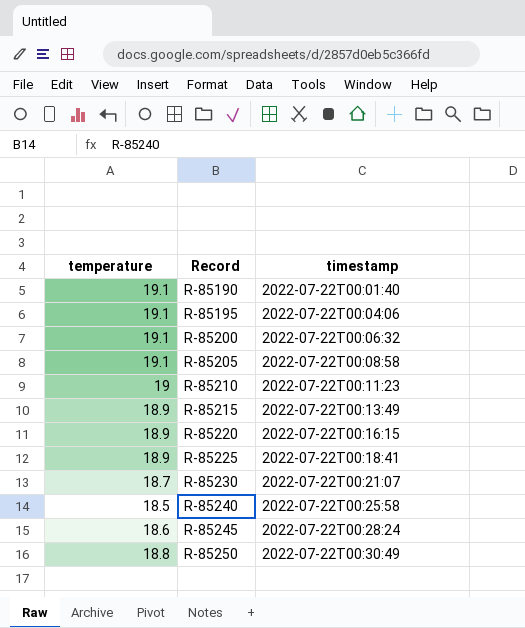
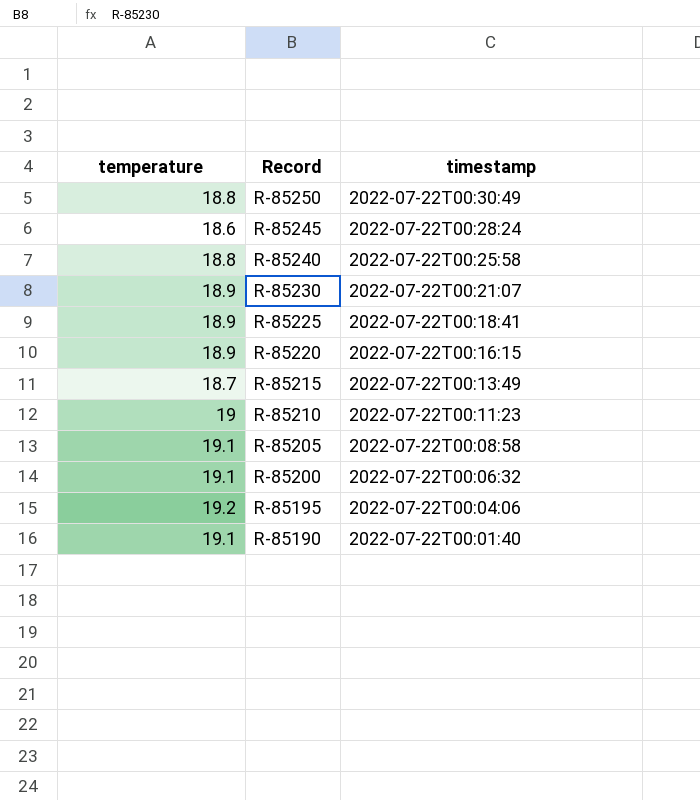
row order: Record ascending -> Record descending
R-85240 | temperature: 18.5 -> 18.8
R-85230 | temperature: 18.7 -> 18.9
R-85215 | temperature: 18.9 -> 18.7
R-85195 | temperature: 19.1 -> 19.2

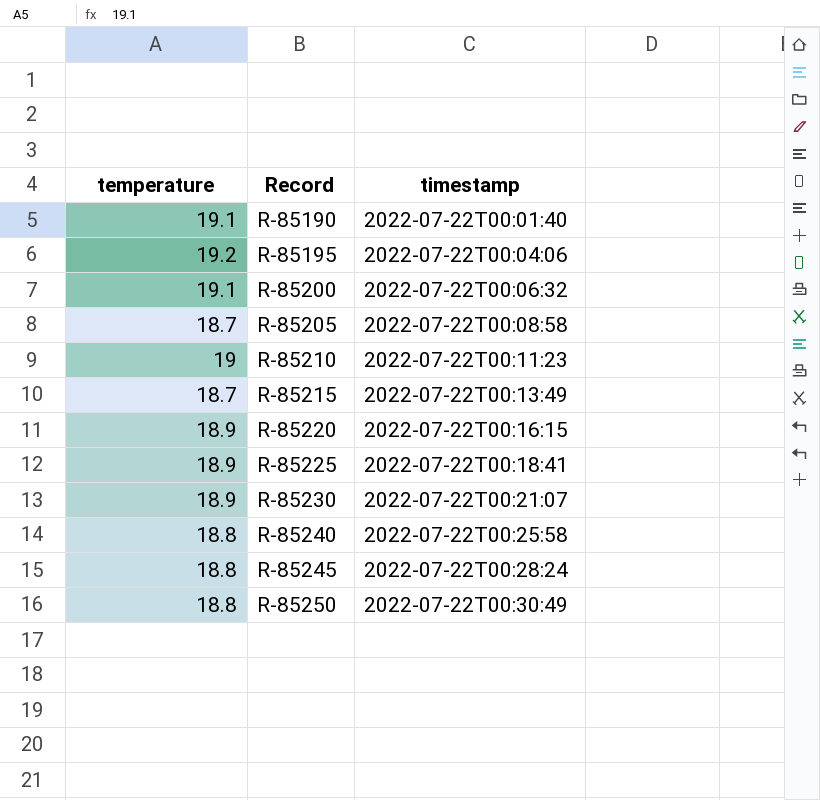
row order: Record descending -> Record ascending
R-85205 | temperature: 19.1 -> 18.7
R-85245 | temperature: 18.6 -> 18.8

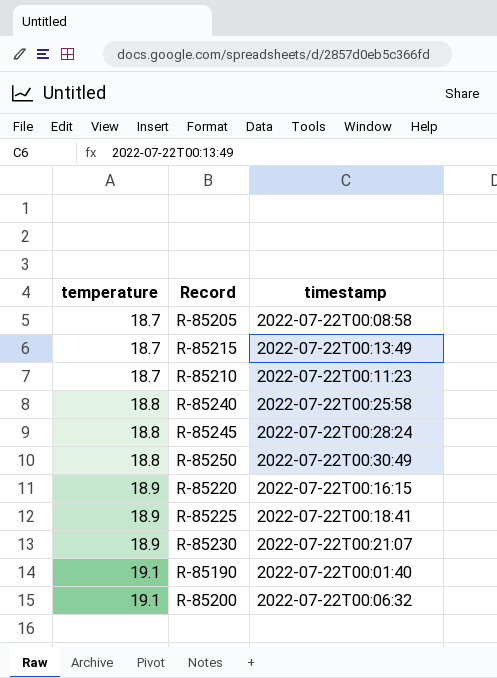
row order: Record ascending -> temperature ascending
row R-85195: 19.2 | 2022-07-22T00:04:06 -> none
R-85210 | temperature: 19 -> 18.7

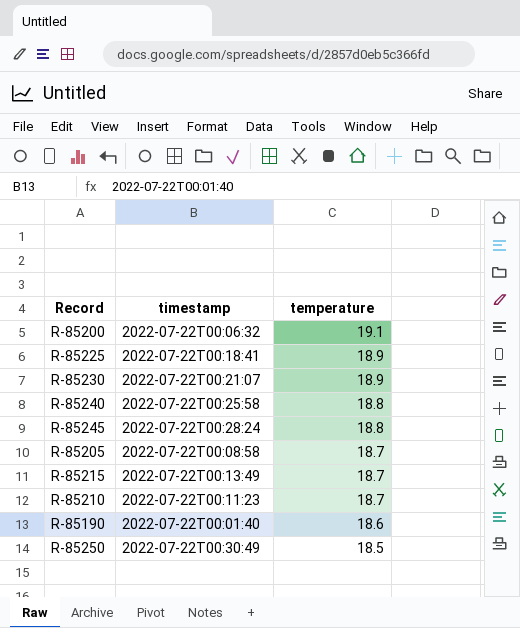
row order: temperature ascending -> temperature descending
column temperature | position: 1 -> 3
row R-85220: 18.9 | 2022-07-22T00:16:15 -> none
R-85190 | temperature: 19.1 -> 18.6
R-85250 | temperature: 18.8 -> 18.5

